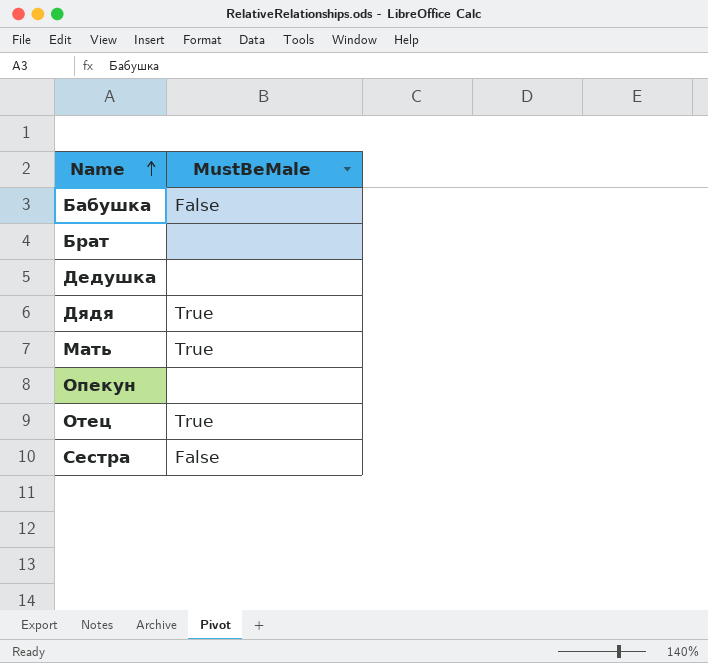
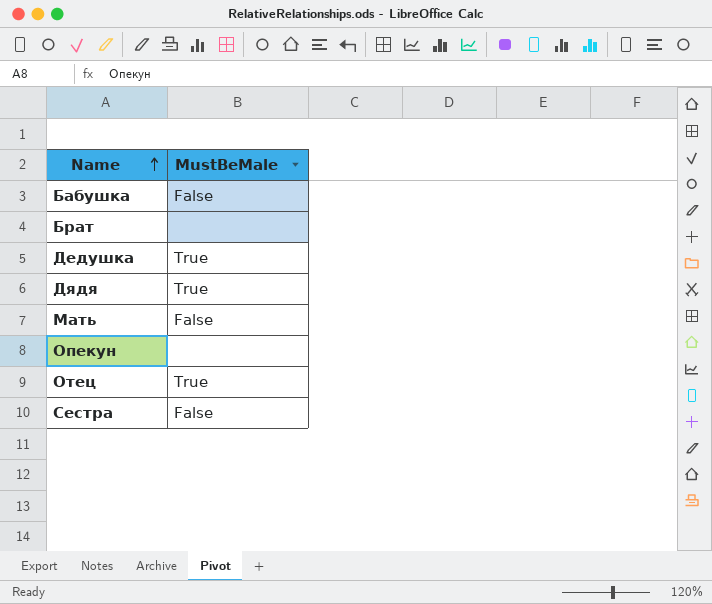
Дедушка | MustBeMale: none -> True
Мать | MustBeMale: True -> False

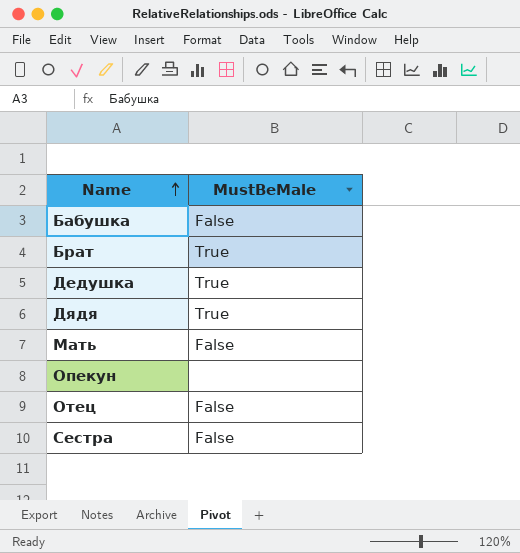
Брат | MustBeMale: none -> True
Отец | MustBeMale: True -> False

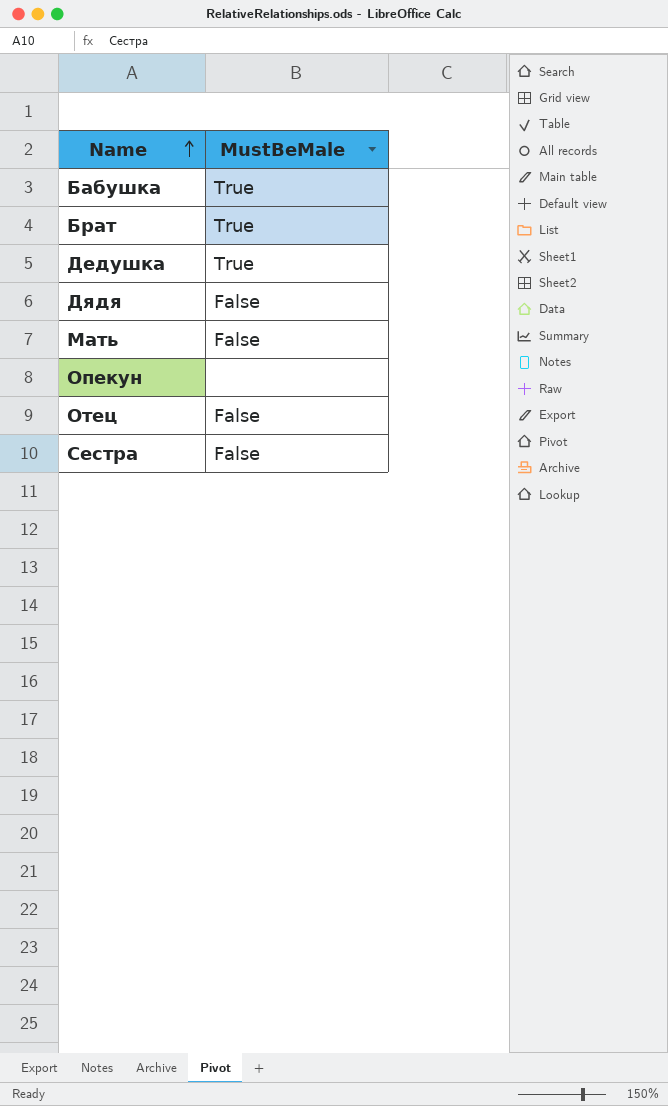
Бабушка | MustBeMale: False -> True
Дядя | MustBeMale: True -> False

